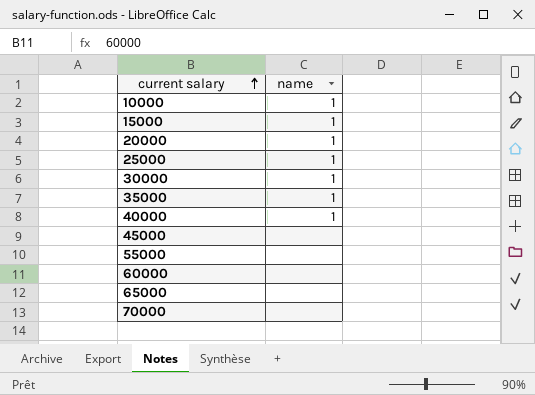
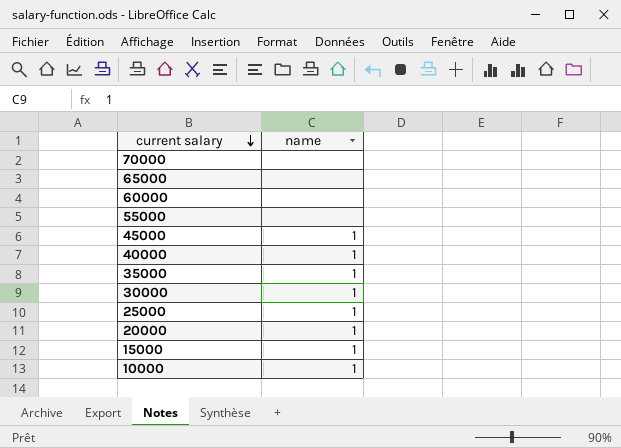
row order: current salary ascending -> current salary descending
45000 | name: none -> 1

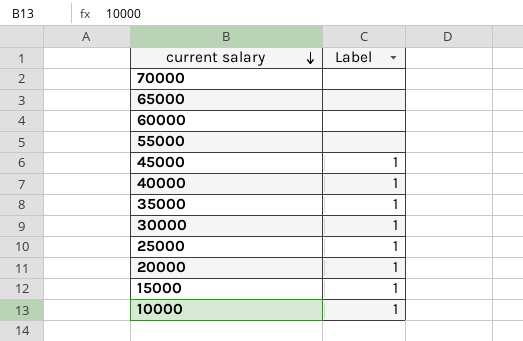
column name: name -> Label

